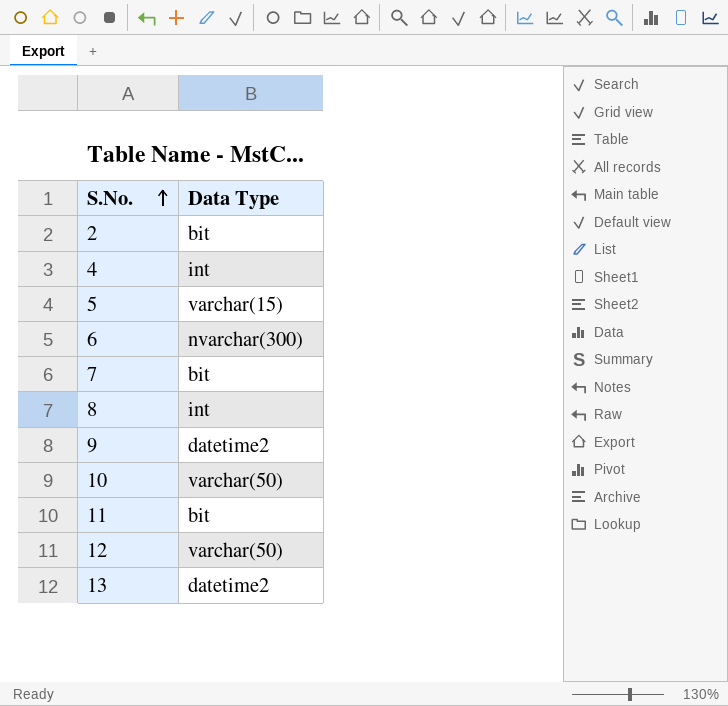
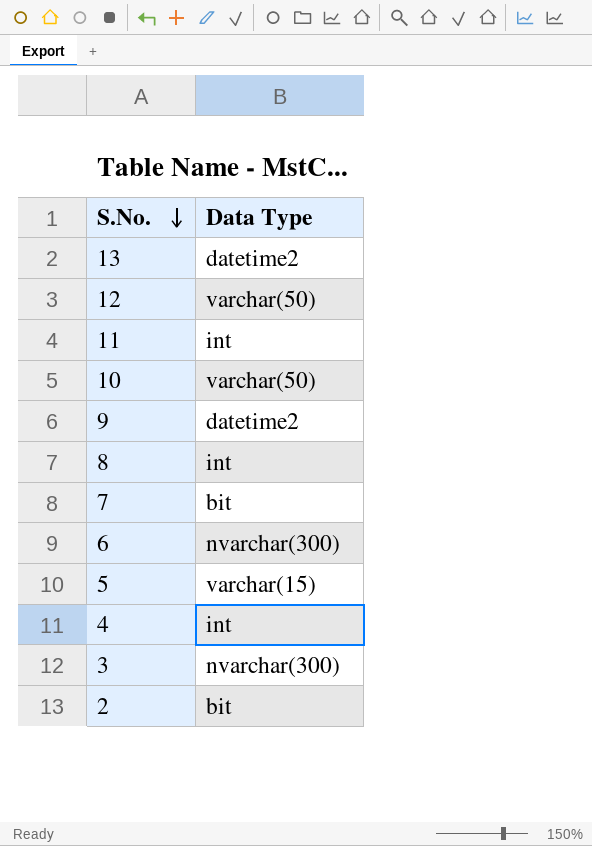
row order: S.No. ascending -> S.No. descending
11 | Data Type: bit -> int
row 3: none -> nvarchar(300)

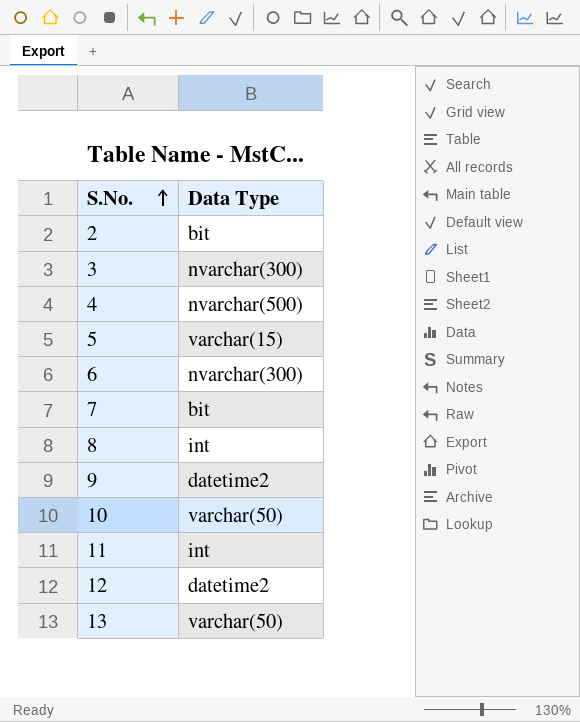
row order: S.No. descending -> S.No. ascending
4 | Data Type: int -> nvarchar(500)
12 | Data Type: varchar(50) -> datetime2
13 | Data Type: datetime2 -> varchar(50)

